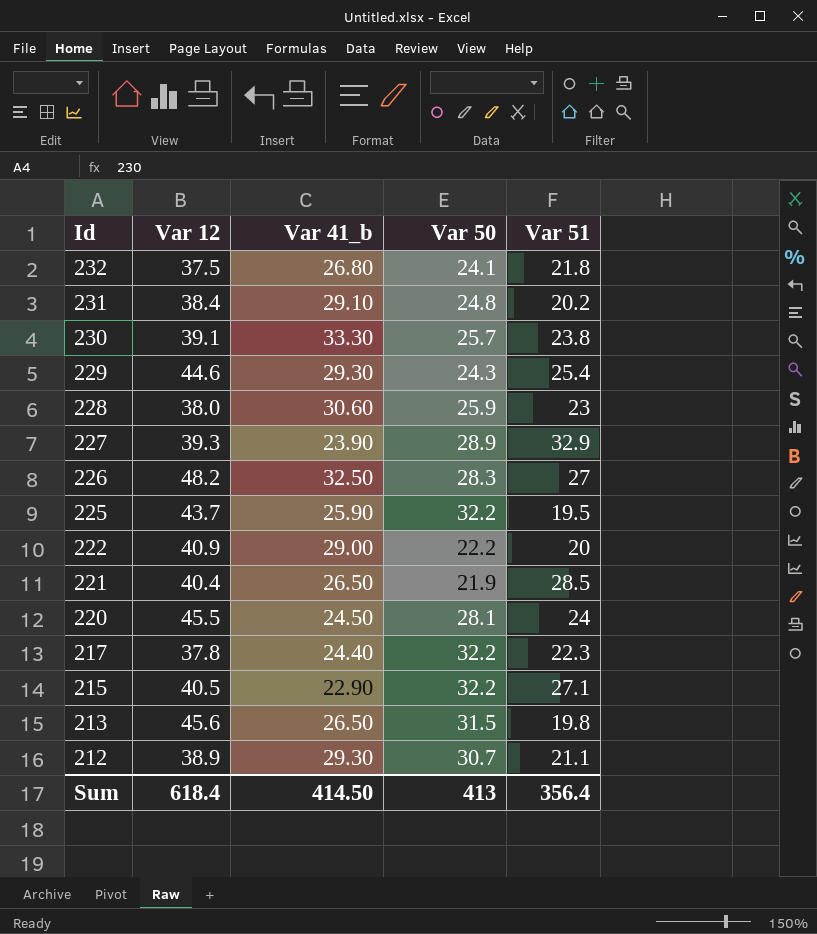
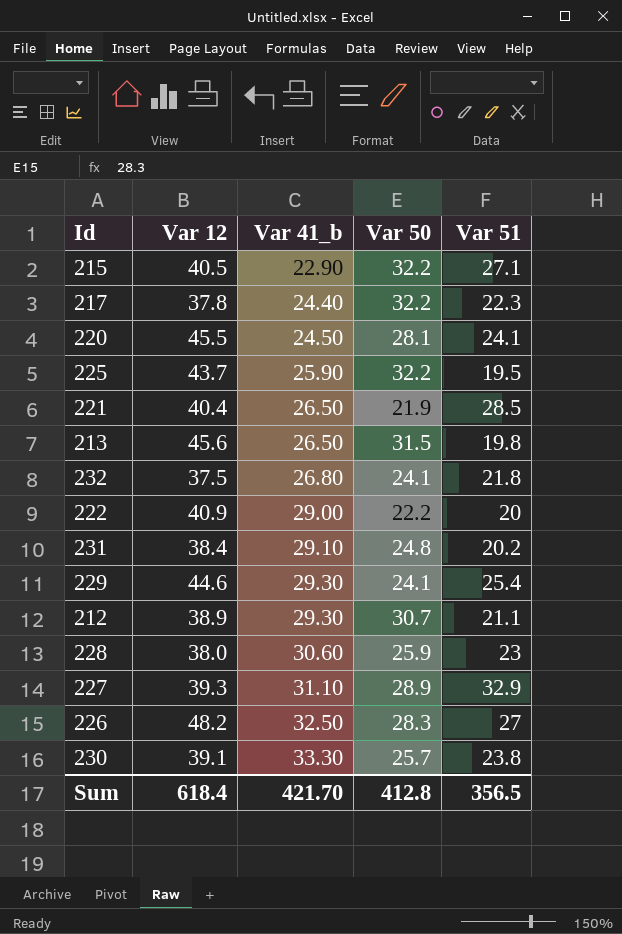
row order: Id descending -> Var 41_b ascending
220 | Var 51: 24 -> 24.1
229 | Var 50: 24.3 -> 24.1
227 | Var 41_b: 23.90 -> 31.10
Sum | Var 41_b: 414.50 -> 421.70
Sum | Var 50: 413 -> 412.8
Sum | Var 51: 356.4 -> 356.5

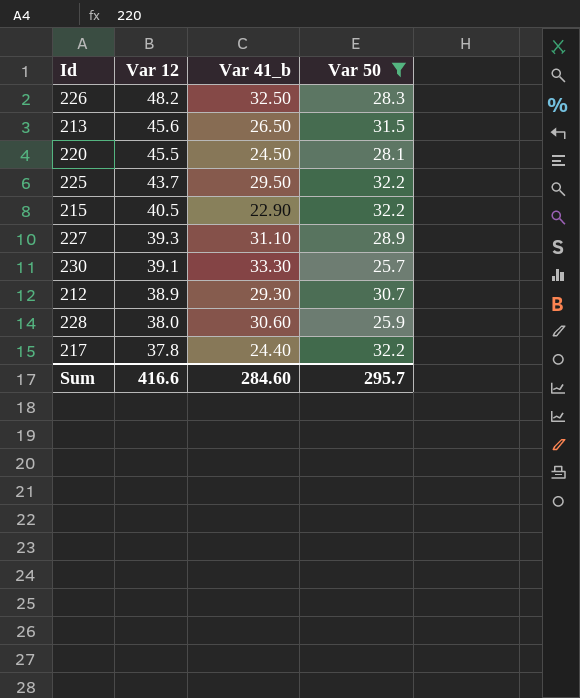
filter: none -> Var 50 >= 25.7
row order: Var 41_b ascending -> Var 12 descending
column Var 51 | position: 5 -> none
225 | Var 41_b: 25.90 -> 29.50
Sum | Var 12: 618.4 -> 416.6
Sum | Var 41_b: 421.70 -> 284.60
Sum | Var 50: 412.8 -> 295.7

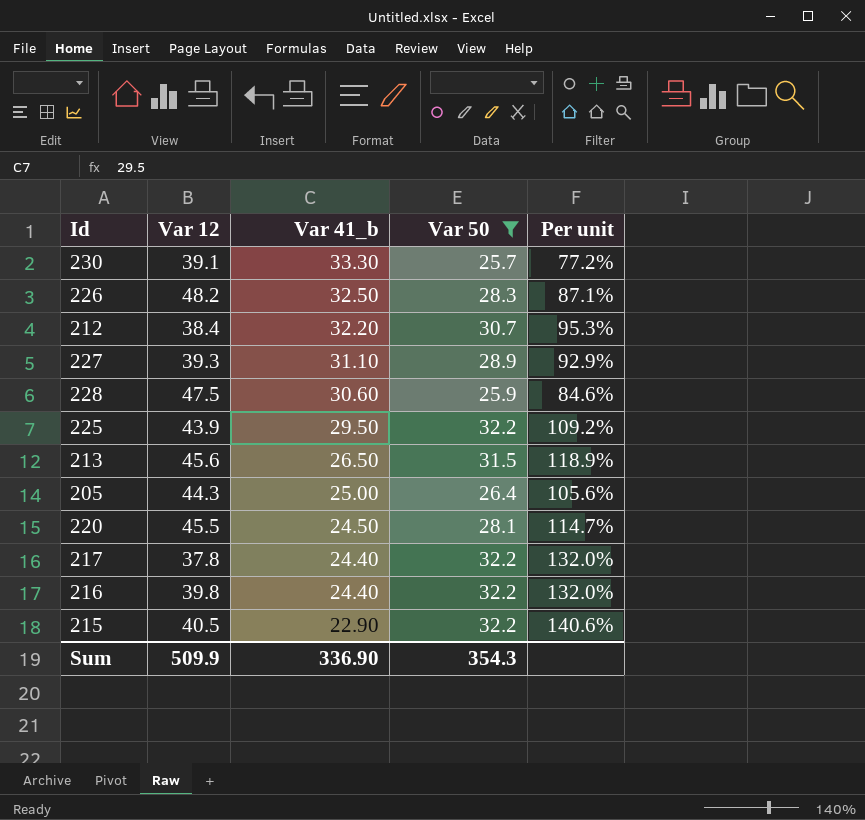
row order: Var 12 descending -> Var 41_b descending
column Per unit | formula: none -> [Var 50] / [Var 41_b]
212 | Var 12: 38.9 -> 38.4
212 | Var 41_b: 29.30 -> 32.20
228 | Var 12: 38.0 -> 47.5
225 | Var 12: 43.7 -> 43.9
row 205: none -> 44.3 | 25.00 | 26.4 | 105.6%
row 216: none -> 39.8 | 24.40 | 32.2 | 132.0%
Sum | Var 12: 416.6 -> 509.9
Sum | Var 41_b: 284.60 -> 336.90
Sum | Var 50: 295.7 -> 354.3

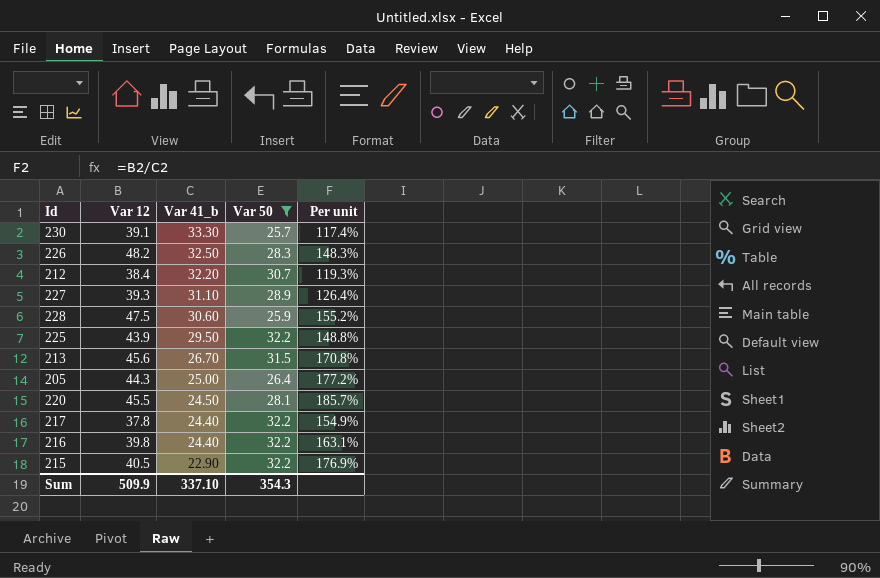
column Per unit | formula: [Var 50] / [Var 41_b] -> [Var 12] / [Var 41_b]
213 | Var 41_b: 26.50 -> 26.70
Sum | Var 41_b: 336.90 -> 337.10

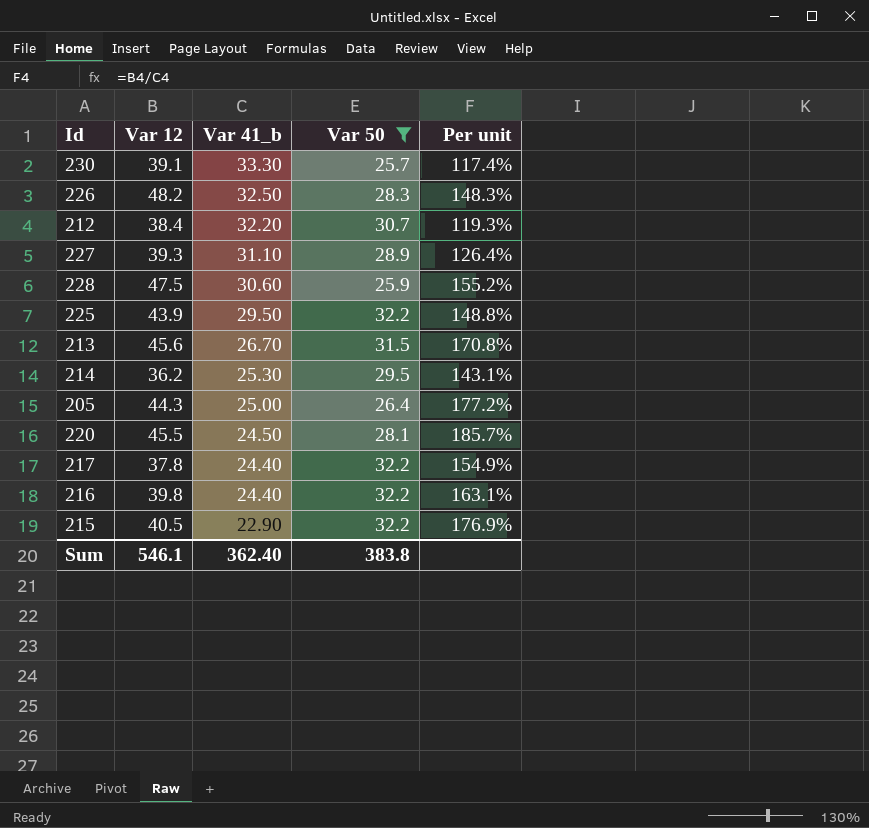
row 214: none -> 36.2 | 25.30 | 29.5 | 143.1%
Sum | Var 12: 509.9 -> 546.1
Sum | Var 41_b: 337.10 -> 362.40
Sum | Var 50: 354.3 -> 383.8

